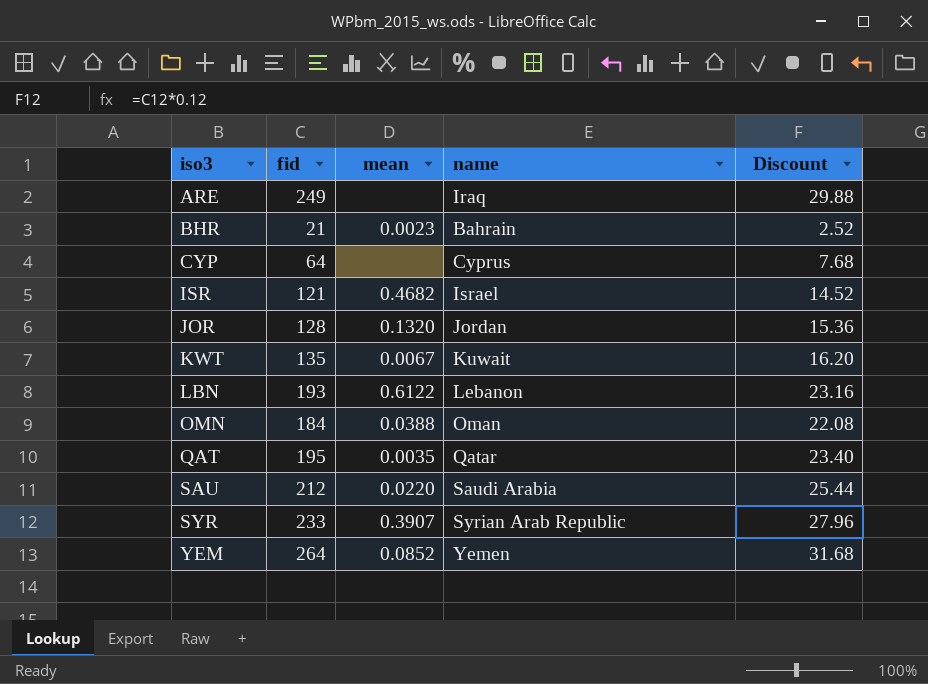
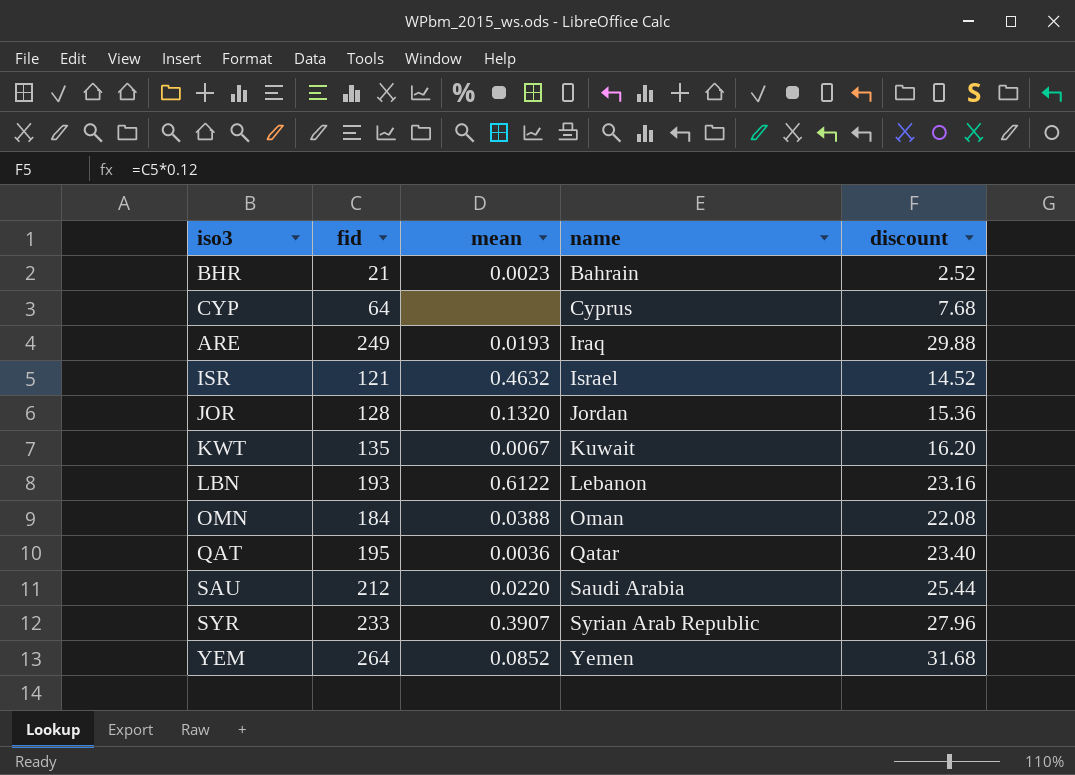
row order: iso3 ascending -> name ascending
column name: Discount -> discount
ARE | mean: none -> 0.0193
ISR | mean: 0.4682 -> 0.4632
QAT | mean: 0.0035 -> 0.0036

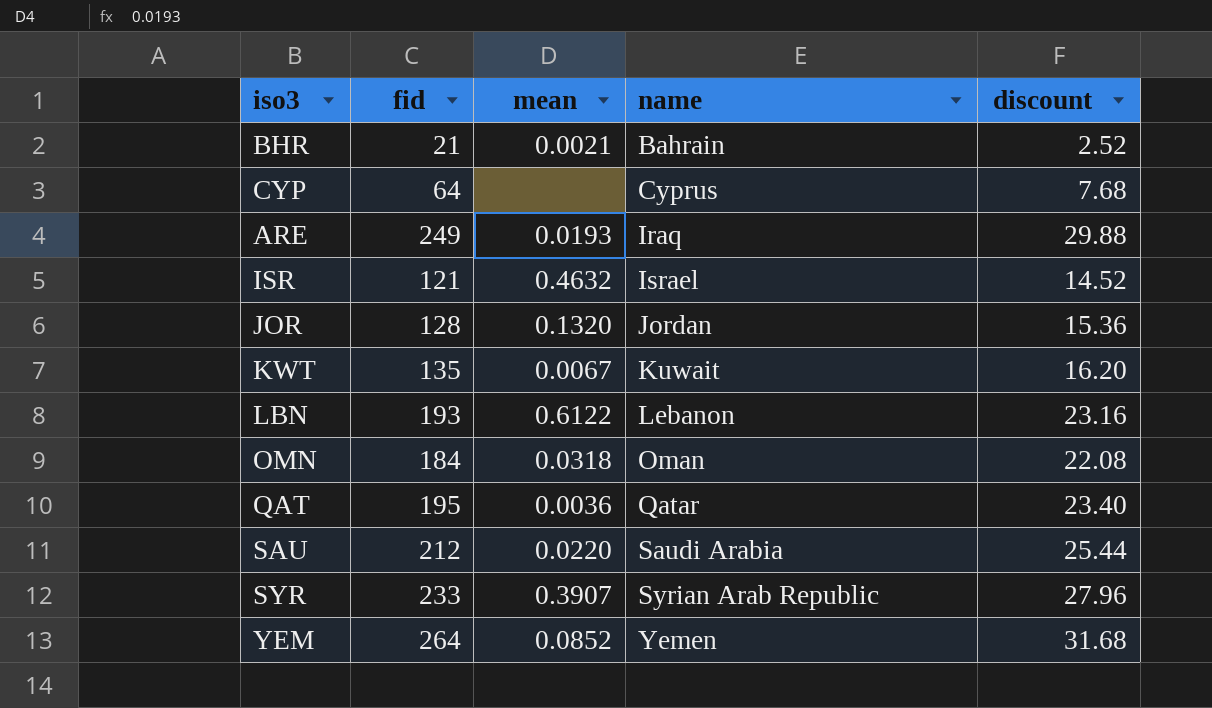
BHR | mean: 0.0023 -> 0.0021
OMN | mean: 0.0388 -> 0.0318

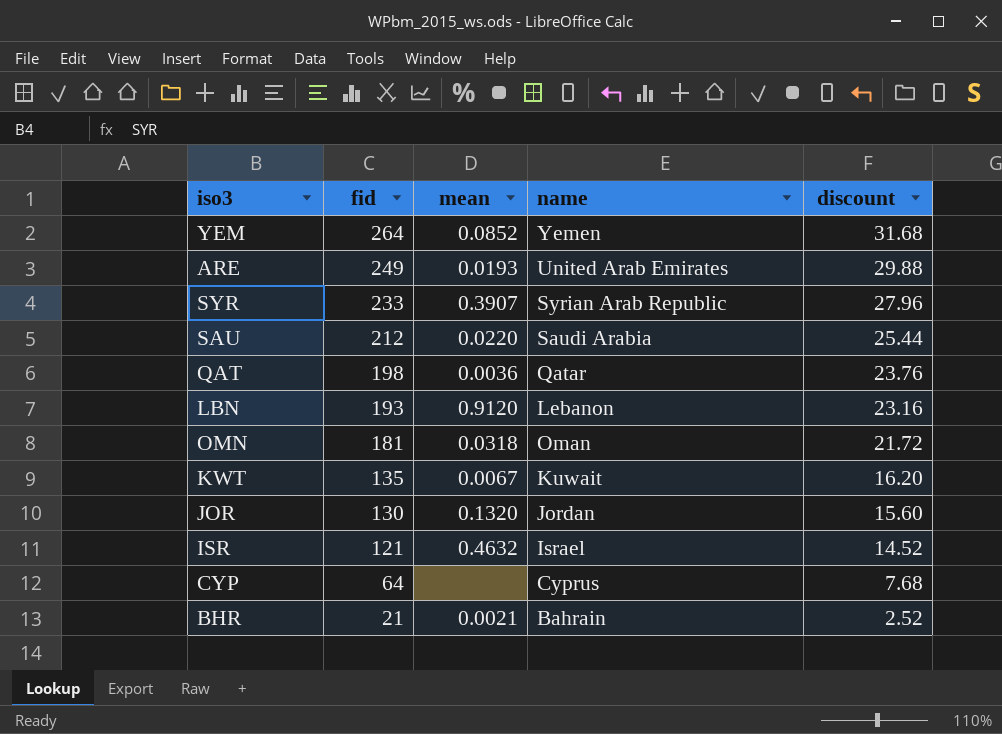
row order: name ascending -> fid descending
ARE | name: Iraq -> United Arab Emirates
QAT | fid: 195 -> 198
QAT | discount: 23.40 -> 23.76
LBN | mean: 0.6122 -> 0.9120
OMN | fid: 184 -> 181
OMN | discount: 22.08 -> 21.72
JOR | fid: 128 -> 130
JOR | discount: 15.36 -> 15.60

